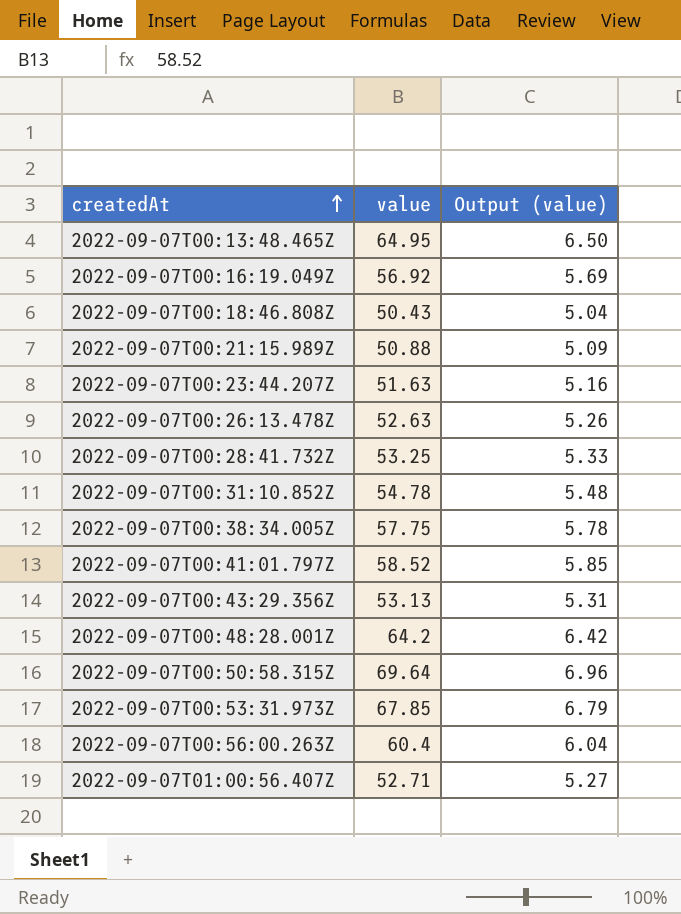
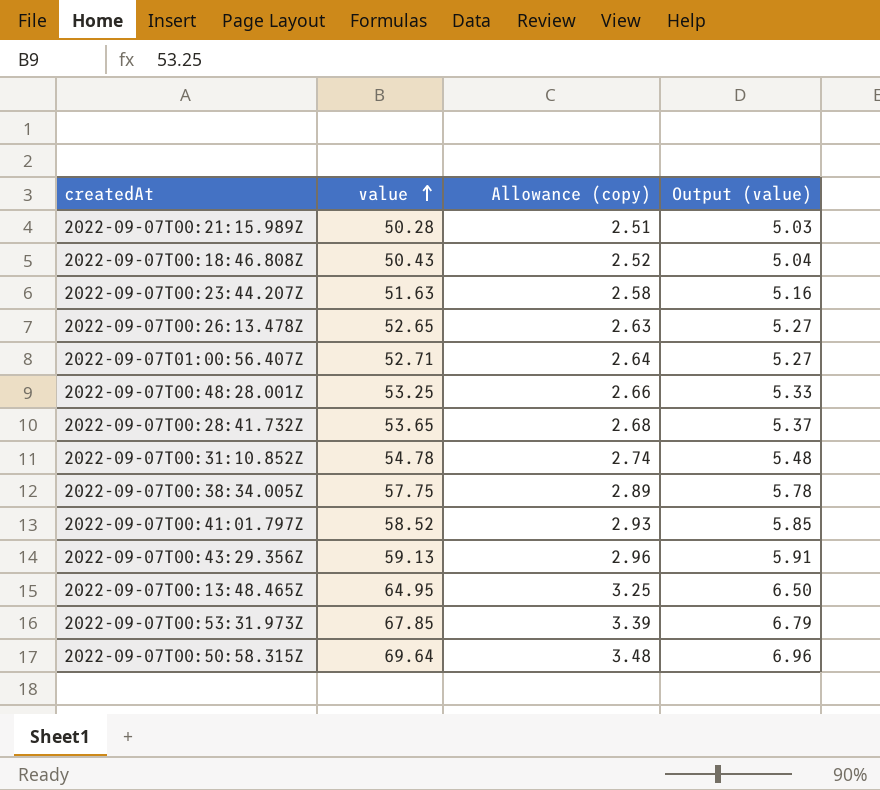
row order: createdAt ascending -> value ascending
column Allowance (copy) | formula: none -> [value] * 0.05
row 2022-09-07T00:16:19.049Z: 56.92 | 5.69 -> none
row 2022-09-07T00:56:00.263Z: 60.4 | 6.04 -> none
2022-09-07T00:21:15.989Z | value: 50.88 -> 50.28
2022-09-07T00:21:15.989Z | Output (value): 5.09 -> 5.03
2022-09-07T00:26:13.478Z | value: 52.63 -> 52.65
2022-09-07T00:26:13.478Z | Output (value): 5.26 -> 5.27
2022-09-07T00:48:28.001Z | value: 64.2 -> 53.25
2022-09-07T00:48:28.001Z | Output (value): 6.42 -> 5.33
2022-09-07T00:28:41.732Z | value: 53.25 -> 53.65
2022-09-07T00:28:41.732Z | Output (value): 5.33 -> 5.37
2022-09-07T00:43:29.356Z | value: 53.13 -> 59.13
2022-09-07T00:43:29.356Z | Output (value): 5.31 -> 5.91

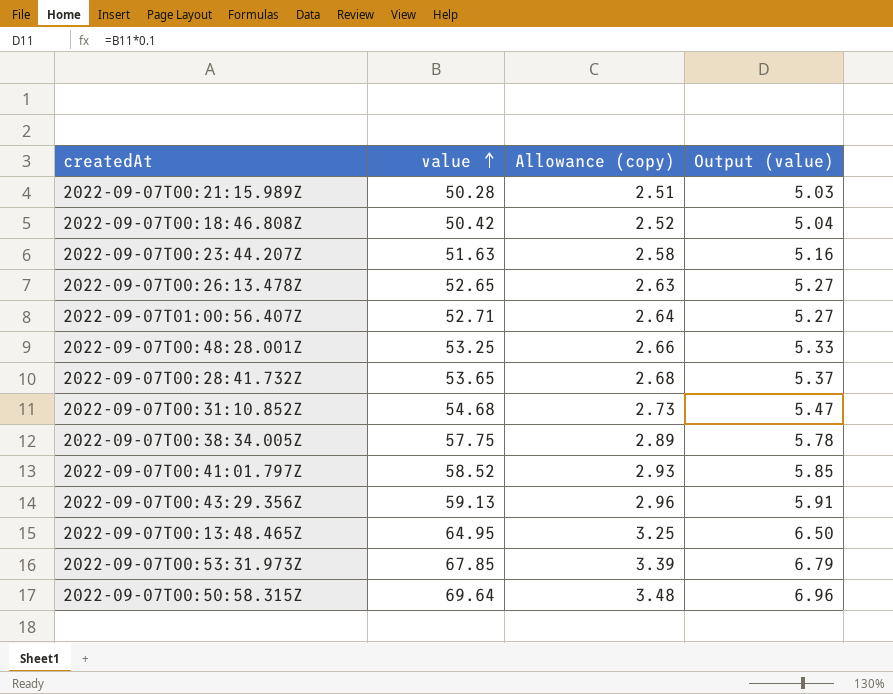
2022-09-07T00:18:46.808Z | value: 50.43 -> 50.42
2022-09-07T00:31:10.852Z | value: 54.78 -> 54.68
2022-09-07T00:31:10.852Z | Allowance (copy): 2.74 -> 2.73
2022-09-07T00:31:10.852Z | Output (value): 5.48 -> 5.47

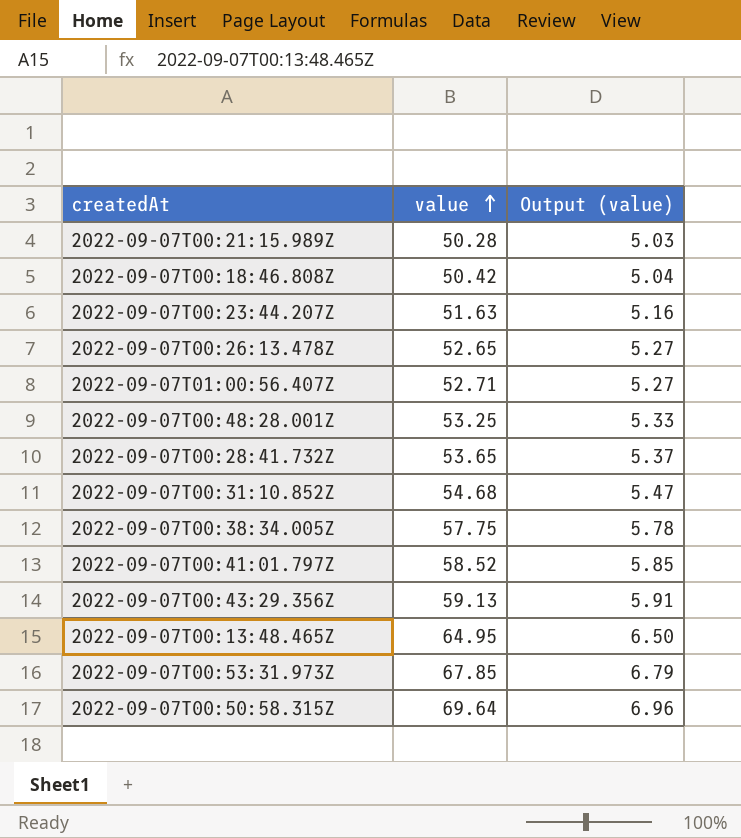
column Allowance (copy) | formula: [value] * 0.05 -> none

